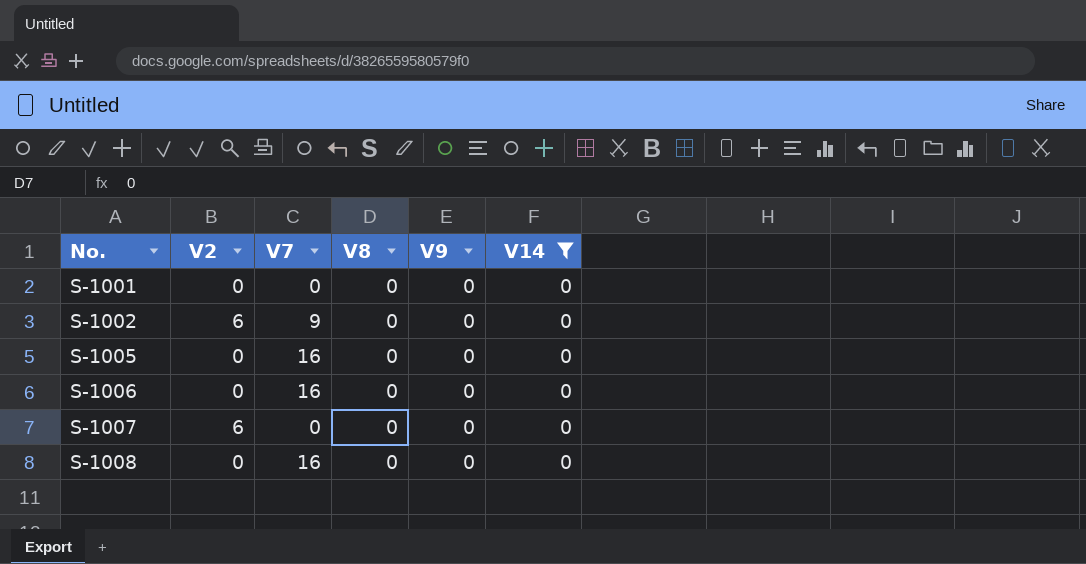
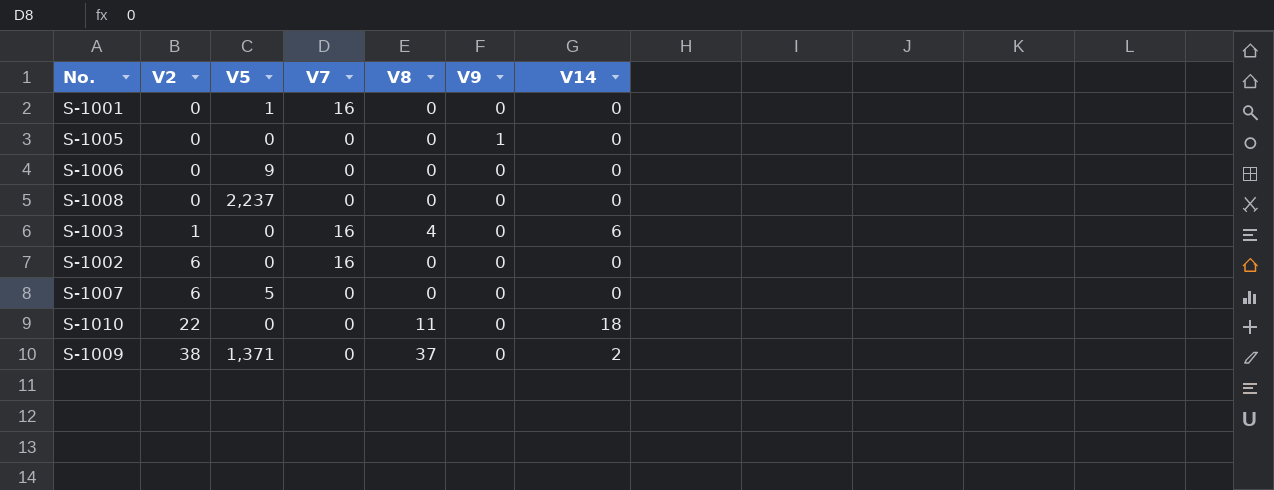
filter: V14 = 0 -> none
row order: No. ascending -> V2 ascending
column V5 | position: none -> 3
S-1001 | V7: 0 -> 16
S-1005 | V7: 16 -> 0
S-1005 | V9: 0 -> 1
S-1006 | V7: 16 -> 0
S-1008 | V7: 16 -> 0
S-1002 | V7: 9 -> 16

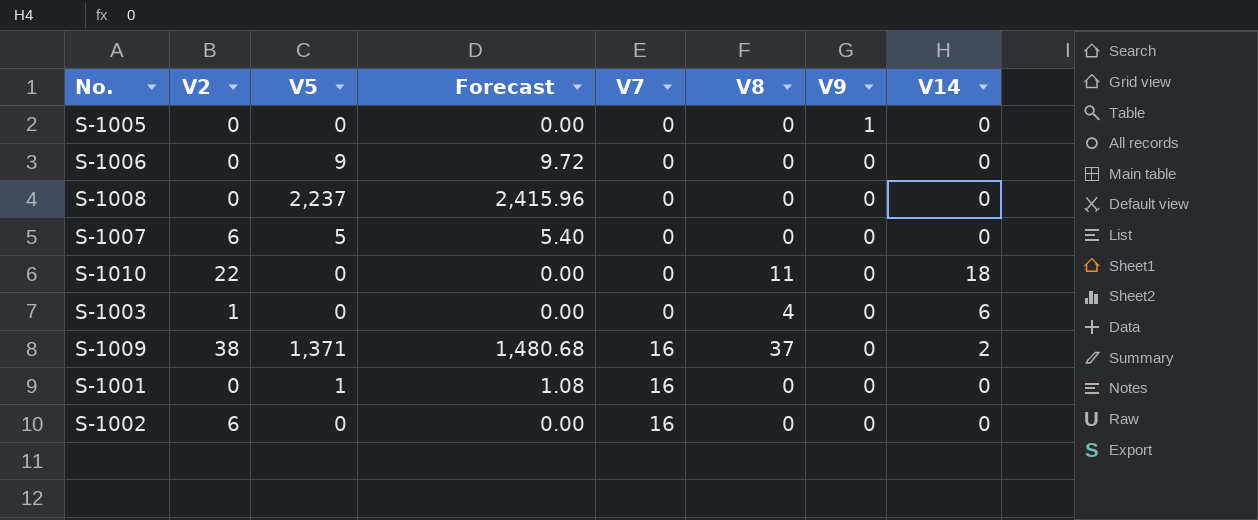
row order: V2 ascending -> V7 ascending
column Forecast | formula: none -> [V5] * 1.08
S-1003 | V7: 16 -> 0
S-1009 | V7: 0 -> 16

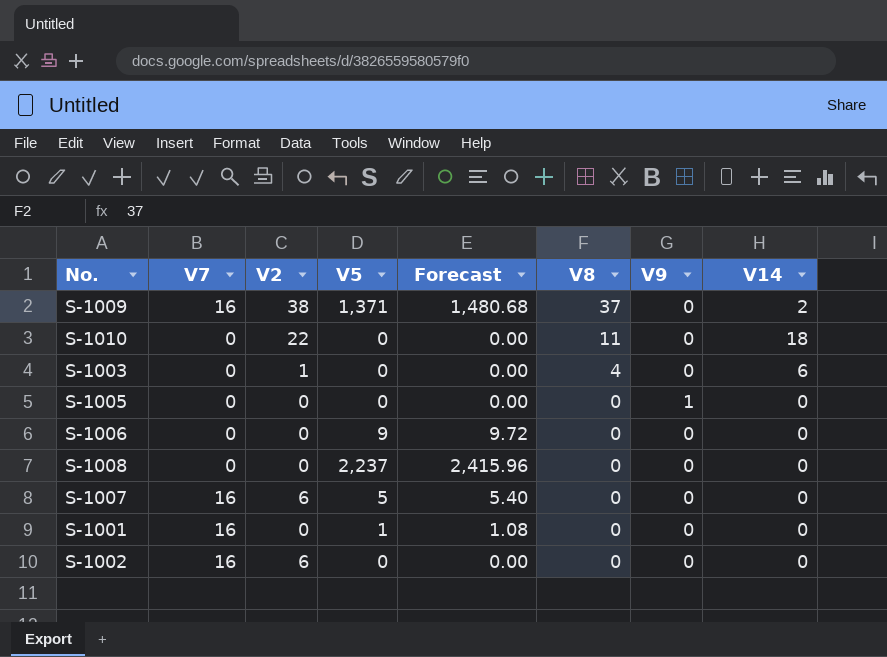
row order: V7 ascending -> V8 descending
column V7 | position: 5 -> 2
S-1007 | V7: 0 -> 16

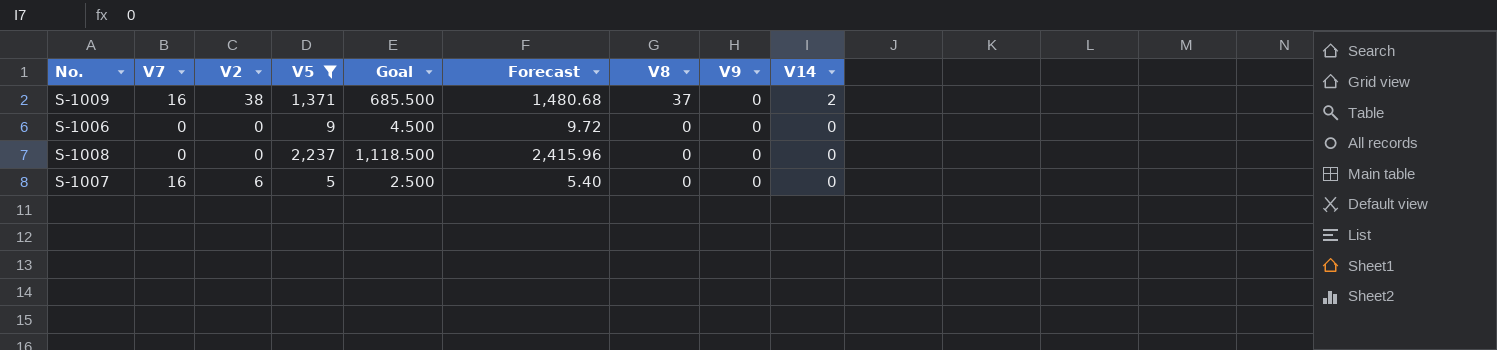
filter: none -> V5 >= 5
column Goal | formula: none -> [V5] * 0.5

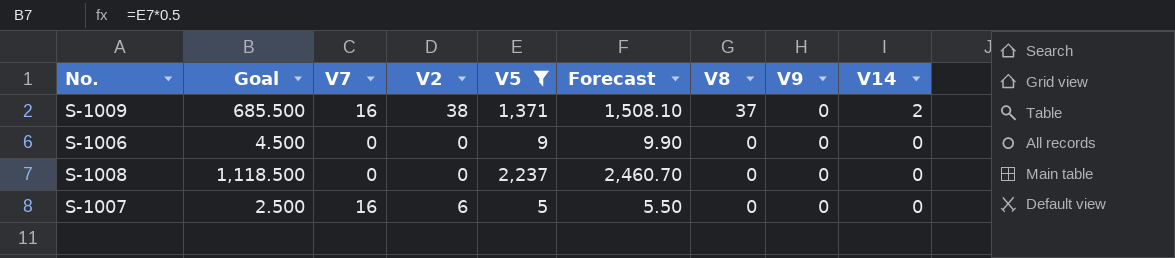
column Goal | position: 5 -> 2
column Forecast | formula: [V5] * 1.08 -> [V5] * 1.1

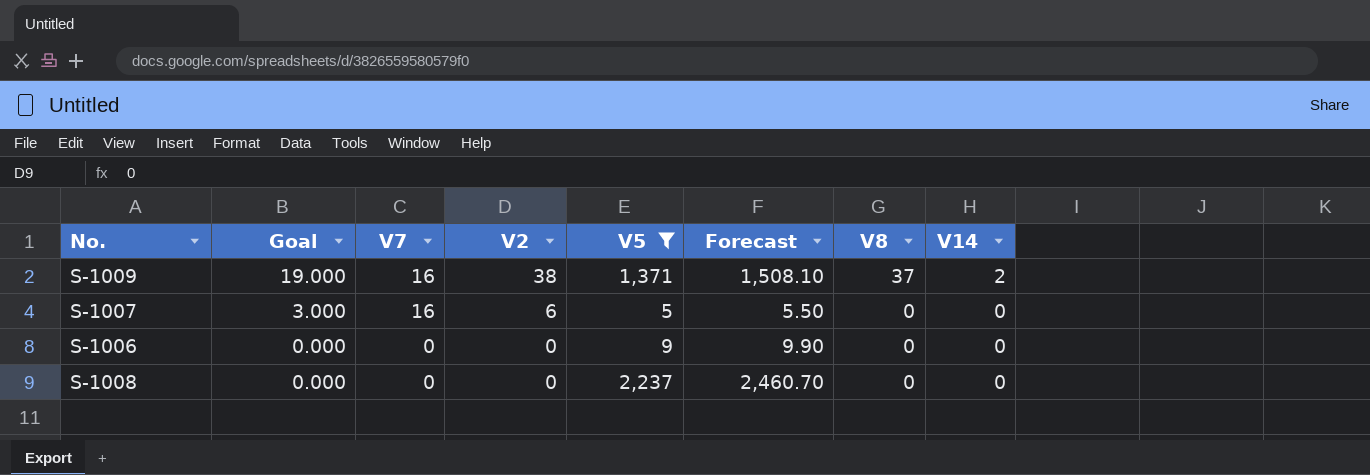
row order: V8 descending -> Goal descending
column V9 | position: 8 -> none
column Goal | formula: [V5] * 0.5 -> [V2] * 0.5

